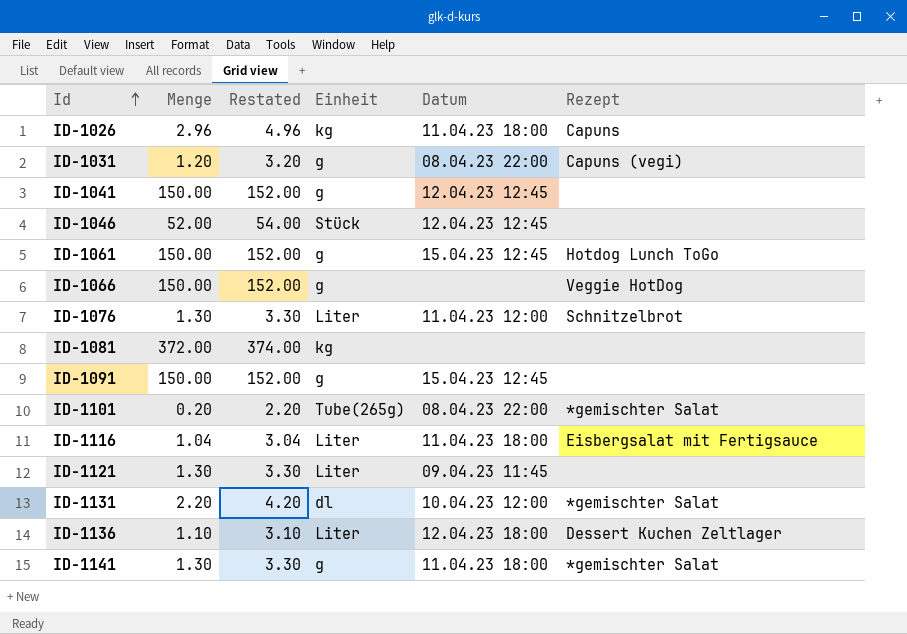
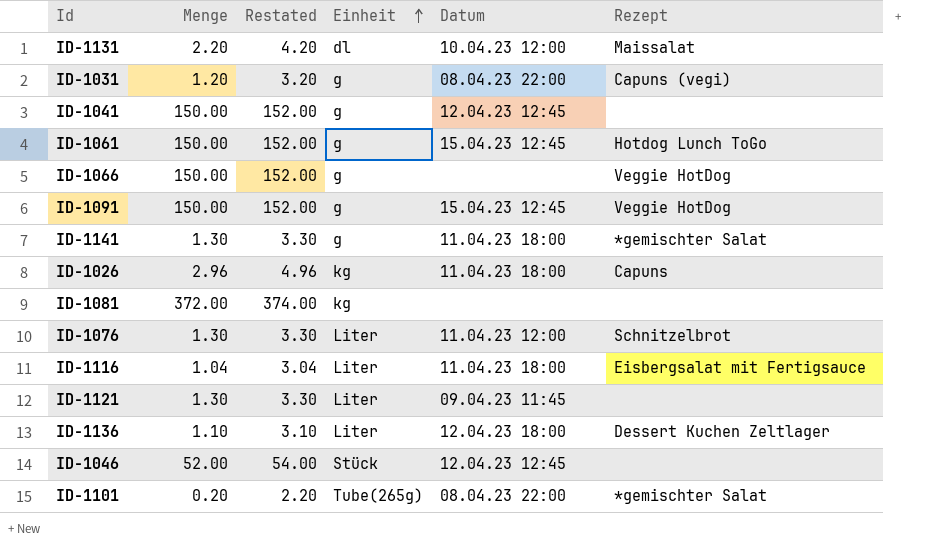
row order: Id ascending -> Einheit ascending
ID-1131 | Rezept: *gemischter Salat -> Maissalat
ID-1091 | Rezept: none -> Veggie HotDog

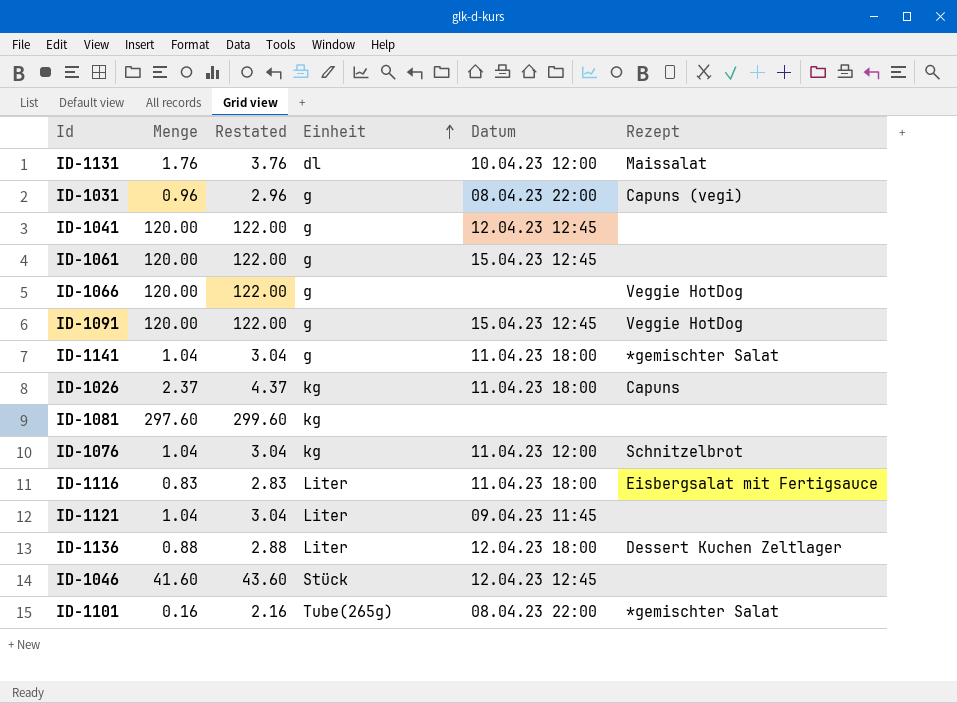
ID-1131 | Menge: 2.20 -> 1.76
ID-1131 | Restated: 4.20 -> 3.76
ID-1031 | Menge: 1.20 -> 0.96
ID-1031 | Restated: 3.20 -> 2.96
ID-1041 | Menge: 150.00 -> 120.00
ID-1041 | Restated: 152.00 -> 122.00
ID-1061 | Menge: 150.00 -> 120.00
ID-1061 | Restated: 152.00 -> 122.00
ID-1061 | Rezept: Hotdog Lunch ToGo -> none
ID-1066 | Menge: 150.00 -> 120.00
ID-1066 | Restated: 152.00 -> 122.00
ID-1091 | Menge: 150.00 -> 120.00
ID-1091 | Restated: 152.00 -> 122.00
ID-1141 | Menge: 1.30 -> 1.04
ID-1141 | Restated: 3.30 -> 3.04
ID-1026 | Menge: 2.96 -> 2.37
ID-1026 | Restated: 4.96 -> 4.37
ID-1081 | Menge: 372.00 -> 297.60
ID-1081 | Restated: 374.00 -> 299.60
ID-1076 | Menge: 1.30 -> 1.04
ID-1076 | Restated: 3.30 -> 3.04
ID-1076 | Einheit: Liter -> kg
ID-1116 | Menge: 1.04 -> 0.83
ID-1116 | Restated: 3.04 -> 2.83
ID-1121 | Menge: 1.30 -> 1.04
ID-1121 | Restated: 3.30 -> 3.04
ID-1136 | Menge: 1.10 -> 0.88
ID-1136 | Restated: 3.10 -> 2.88
ID-1046 | Menge: 52.00 -> 41.60
ID-1046 | Restated: 54.00 -> 43.60
ID-1101 | Menge: 0.20 -> 0.16
ID-1101 | Restated: 2.20 -> 2.16

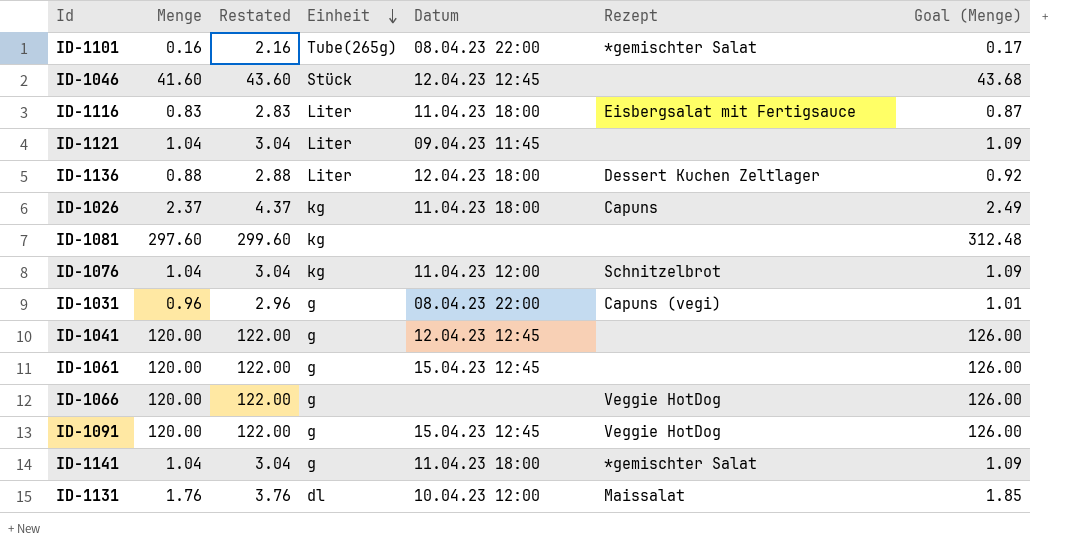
row order: Einheit ascending -> Einheit descending
column Goal (Menge) | formula: none -> [Menge] * 1.05

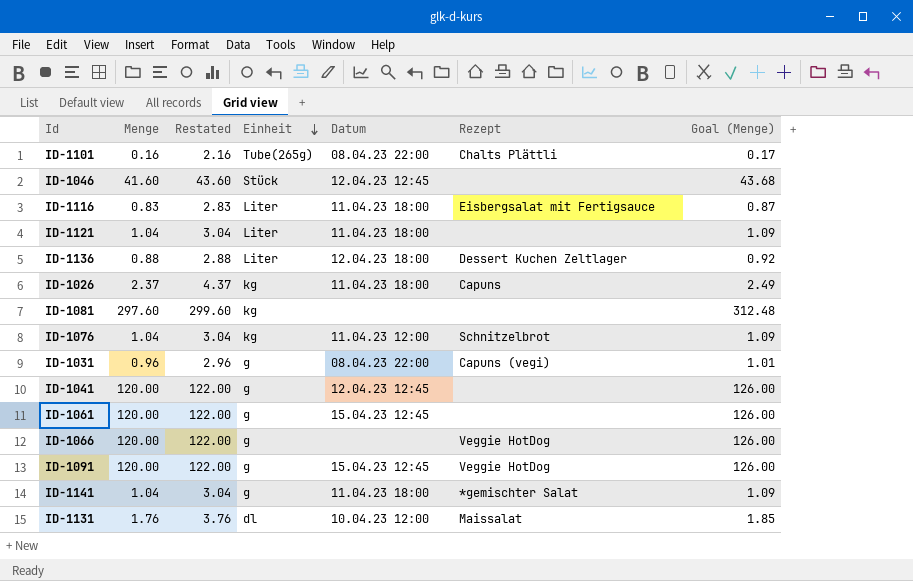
ID-1101 | Rezept: *gemischter Salat -> Chalts Plättli
ID-1121 | Datum: 09.04.23 11:45 -> 11.04.23 18:00

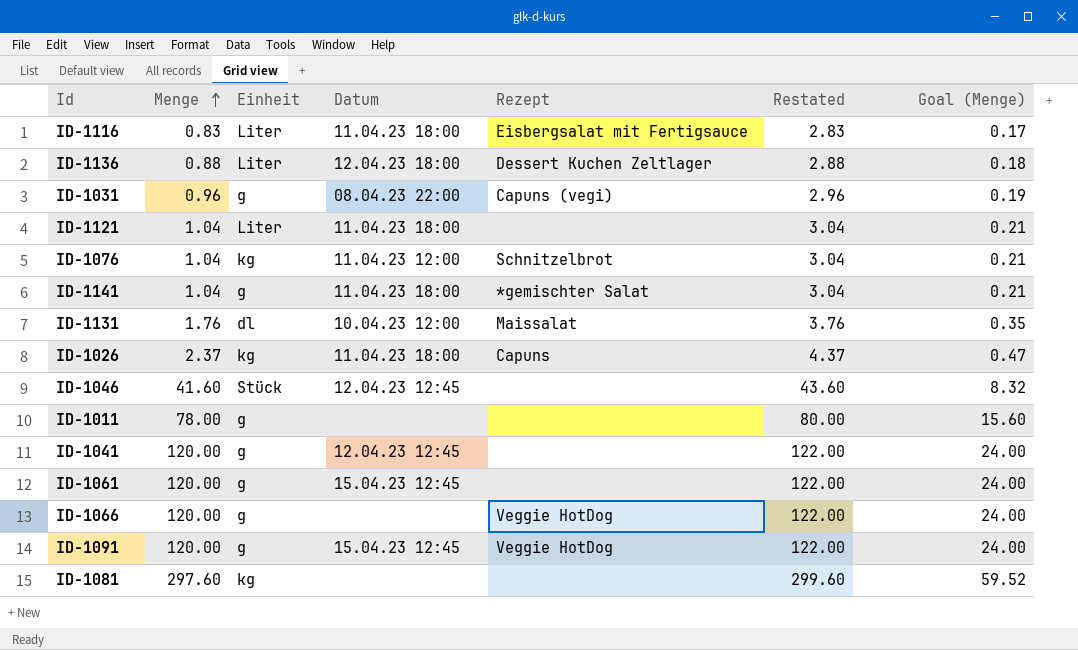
row order: Einheit descending -> Menge ascending
column Restated | position: 3 -> 6
column Goal (Menge) | formula: [Menge] * 1.05 -> [Menge] * 0.2
row ID-1101: 0.16 | 2.16 | Tube(265g) | 08.04.23 22:00 | Chalts Plättli | 0.17 -> none
row ID-1011: none -> 78.00 | g | none | none | 80.00 | 15.60

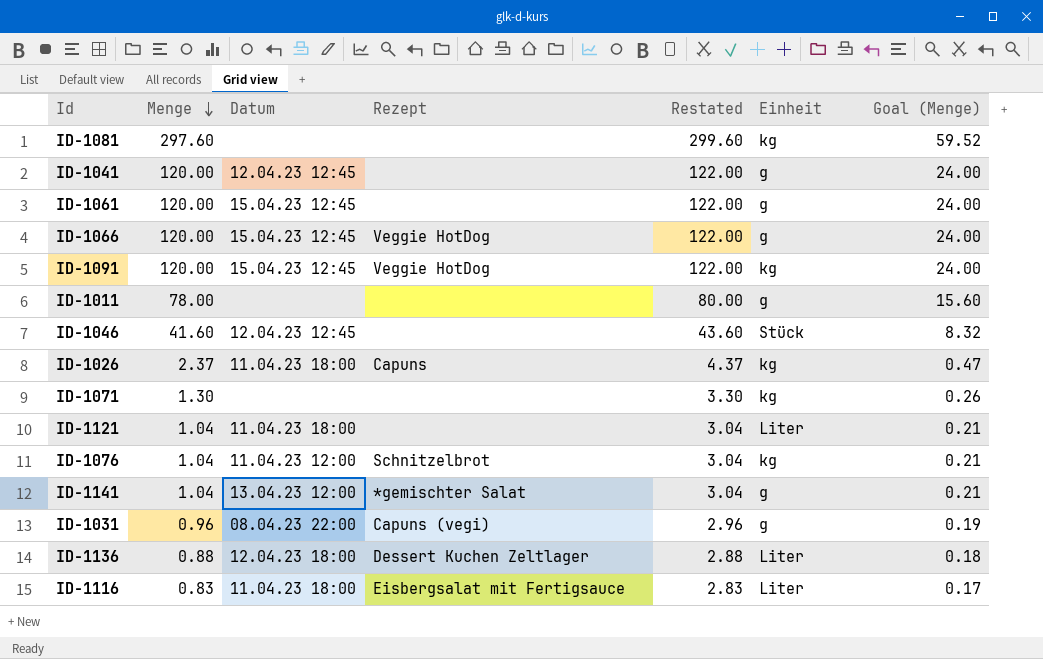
row order: Menge ascending -> Menge descending
column Einheit | position: 3 -> 6
row ID-1131: 1.76 | dl | 10.04.23 12:00 | Maissalat | 3.76 | 0.35 -> none
ID-1066 | Datum: none -> 15.04.23 12:45
ID-1091 | Einheit: g -> kg
row ID-1071: none -> 1.30 | none | none | 3.30 | kg | 0.26
ID-1141 | Datum: 11.04.23 18:00 -> 13.04.23 12:00

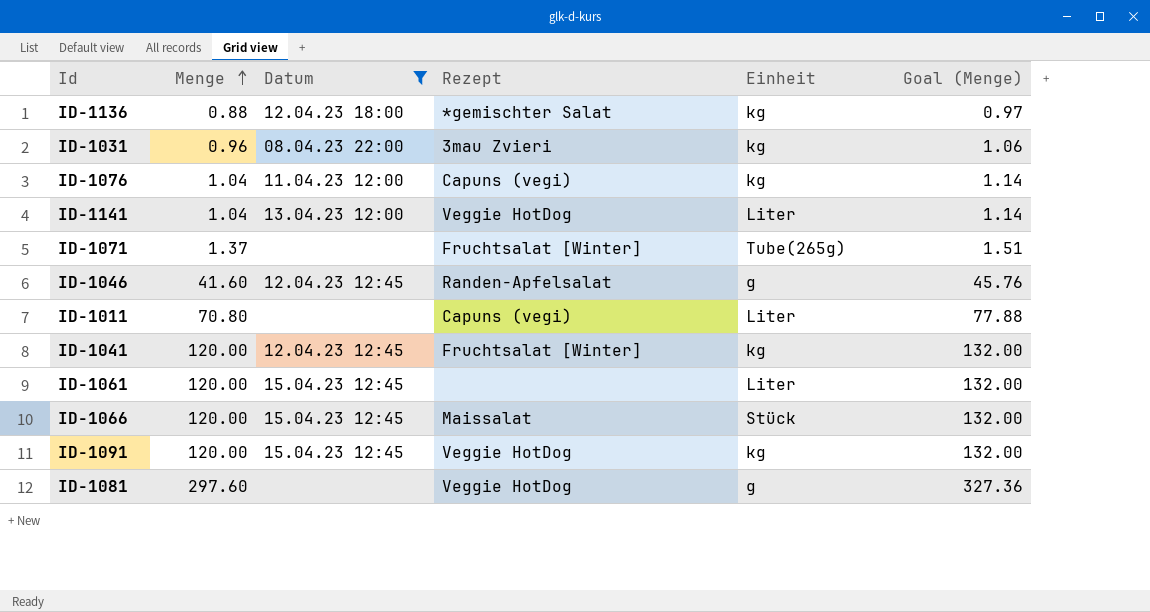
filter: none -> Datum != 11.04.23 18:00
row order: Menge descending -> Menge ascending
column Restated | formula: [Menge] + 2 -> none
column Goal (Menge) | formula: [Menge] * 0.2 -> [Menge] * 1.1
ID-1136 | Rezept: Dessert Kuchen Zeltlager -> *gemischter Salat
ID-1136 | Einheit: Liter -> kg
ID-1031 | Rezept: Capuns (vegi) -> 3mau Zvieri
ID-1031 | Einheit: g -> kg
ID-1076 | Rezept: Schnitzelbrot -> Capuns (vegi)
ID-1141 | Rezept: *gemischter Salat -> Veggie HotDog
ID-1141 | Einheit: g -> Liter
ID-1071 | Menge: 1.30 -> 1.37
ID-1071 | Rezept: none -> Fruchtsalat [Winter]
ID-1071 | Einheit: kg -> Tube(265g)
ID-1046 | Rezept: none -> Randen-Apfelsalat
ID-1046 | Einheit: Stück -> g
ID-1011 | Menge: 78.00 -> 70.80
ID-1011 | Rezept: none -> Capuns (vegi)
ID-1011 | Einheit: g -> Liter
ID-1041 | Rezept: none -> Fruchtsalat [Winter]
ID-1041 | Einheit: g -> kg
ID-1061 | Einheit: g -> Liter
ID-1066 | Rezept: Veggie HotDog -> Maissalat
ID-1066 | Einheit: g -> Stück
ID-1081 | Rezept: none -> Veggie HotDog
ID-1081 | Einheit: kg -> g

